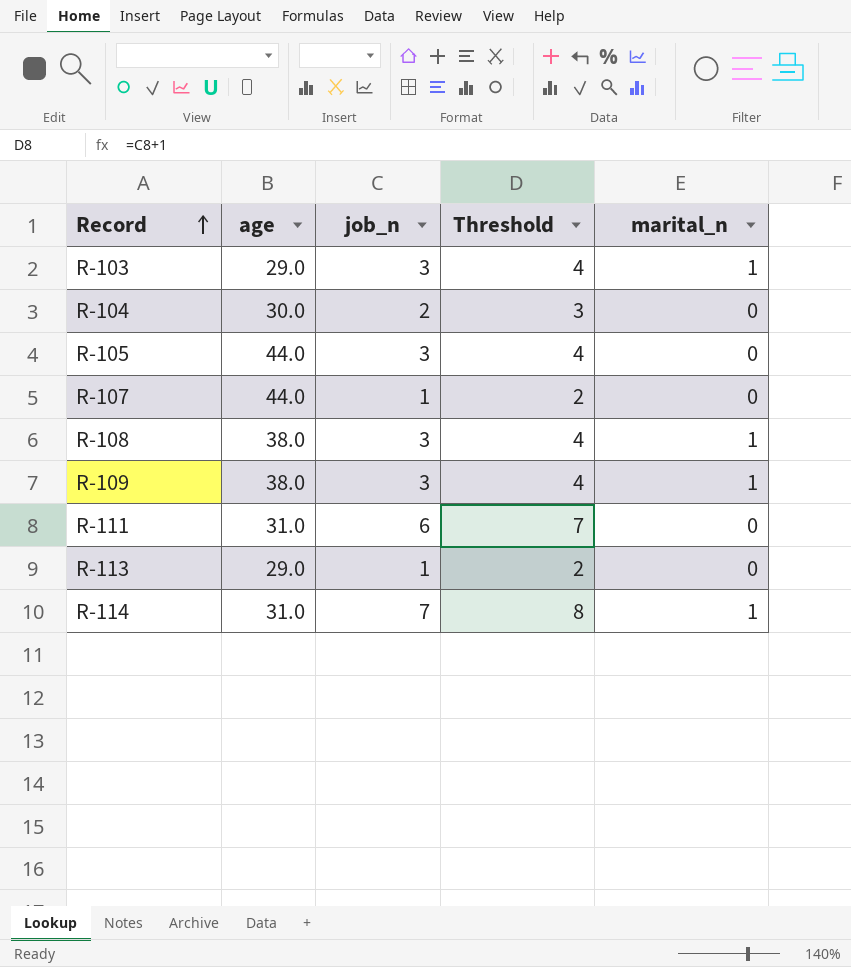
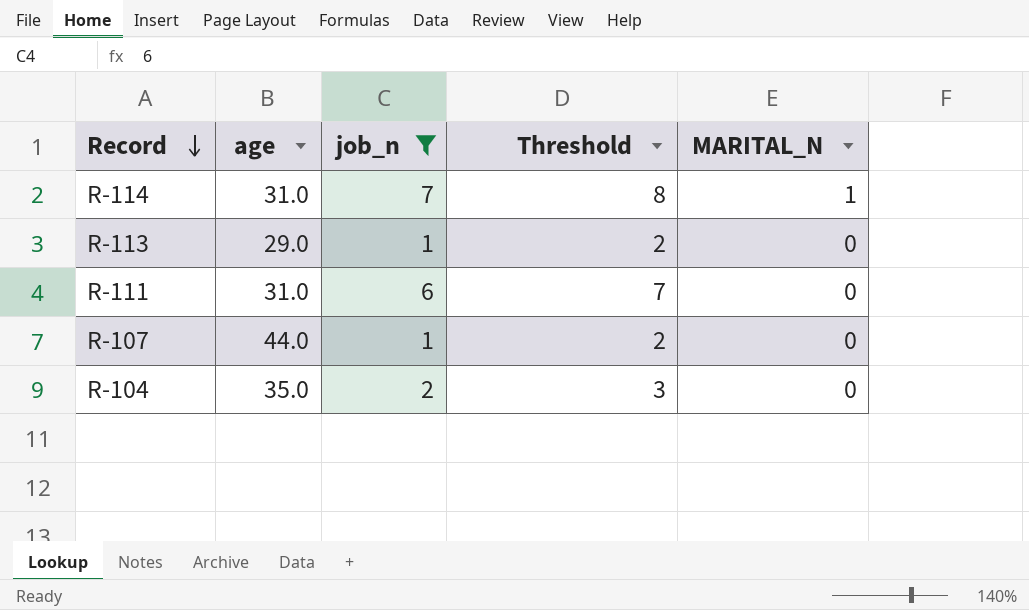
filter: none -> job_n != 3
row order: Record ascending -> Record descending
column name: marital_n -> MARITAL_N
R-104 | age: 30.0 -> 35.0

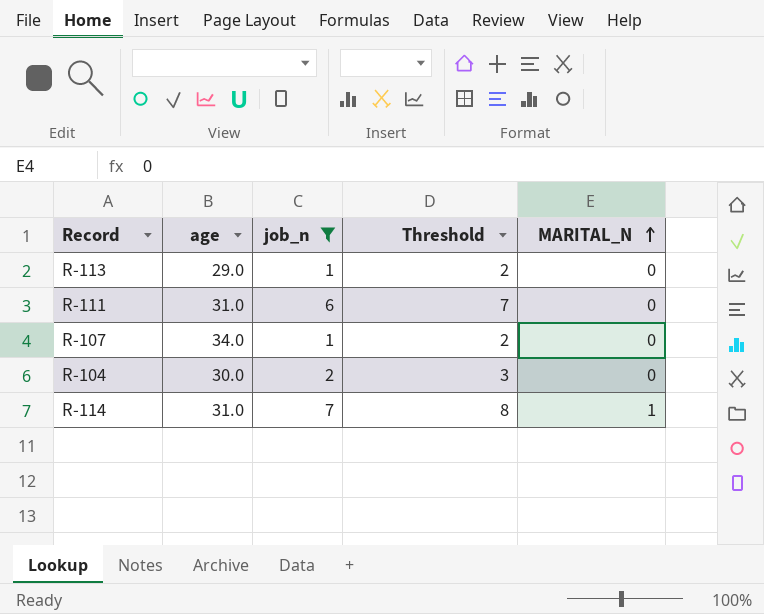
row order: Record descending -> MARITAL_N ascending
R-107 | age: 44.0 -> 34.0
R-104 | age: 35.0 -> 30.0

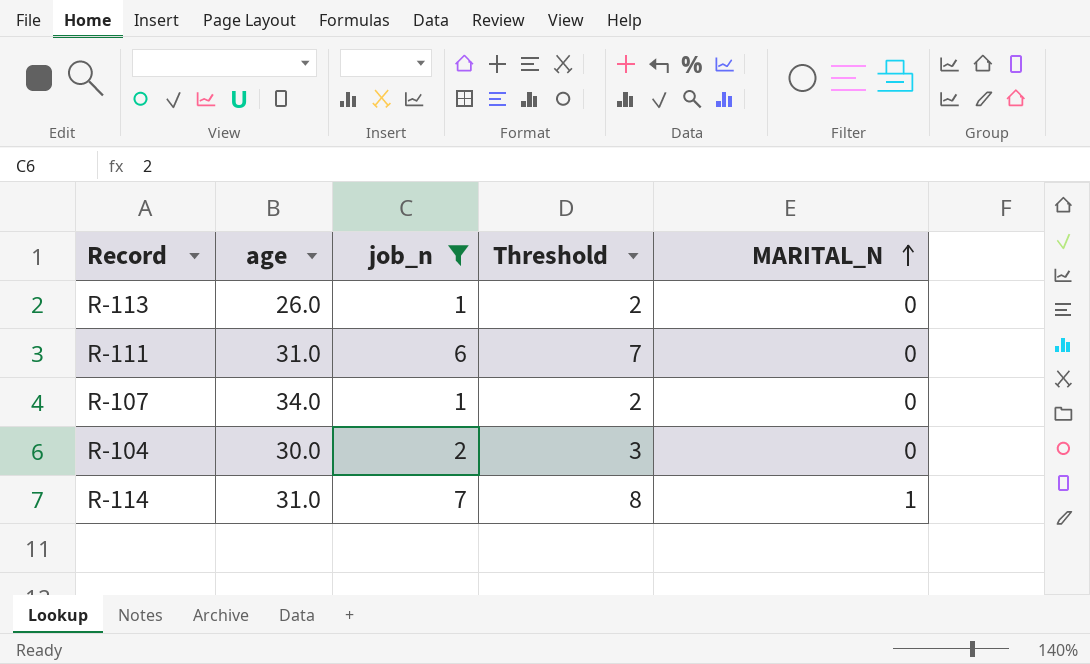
R-113 | age: 29.0 -> 26.0

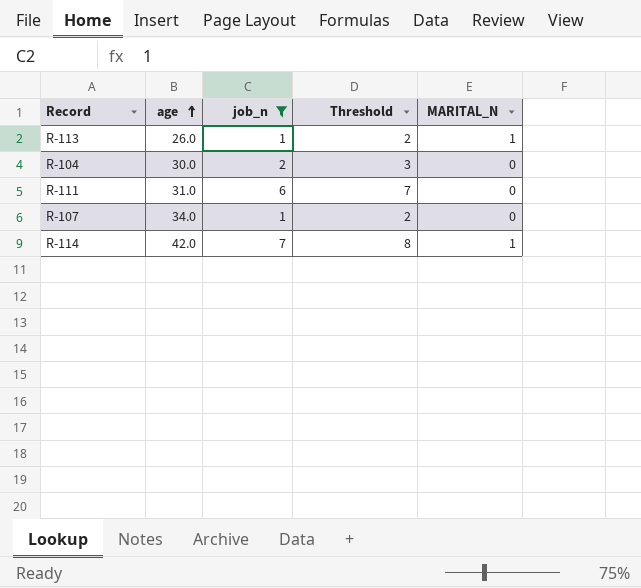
row order: MARITAL_N ascending -> age ascending
R-113 | MARITAL_N: 0 -> 1
R-114 | age: 31.0 -> 42.0

